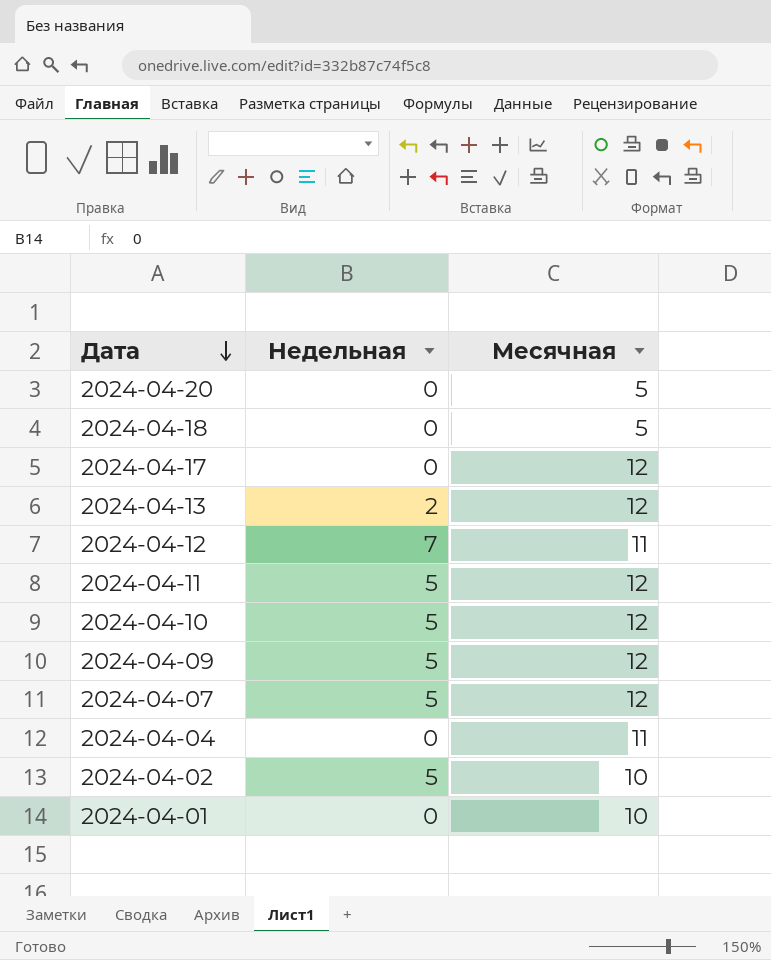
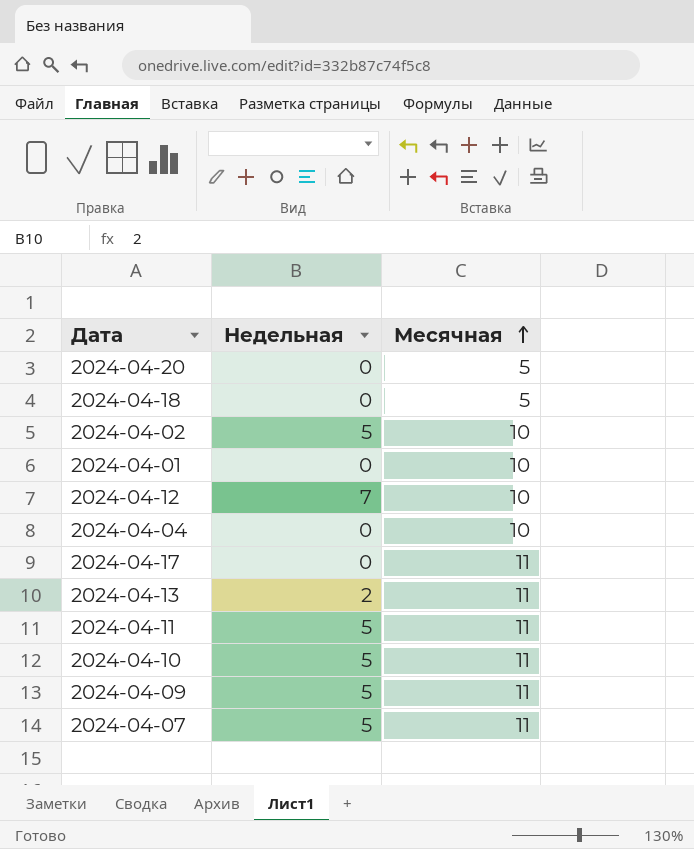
row order: Дата descending -> Месячная ascending
2024-04-12 | Месячная: 11 -> 10
2024-04-04 | Месячная: 11 -> 10
2024-04-17 | Месячная: 12 -> 11
2024-04-13 | Месячная: 12 -> 11
2024-04-11 | Месячная: 12 -> 11
2024-04-10 | Месячная: 12 -> 11
2024-04-09 | Месячная: 12 -> 11
2024-04-07 | Месячная: 12 -> 11

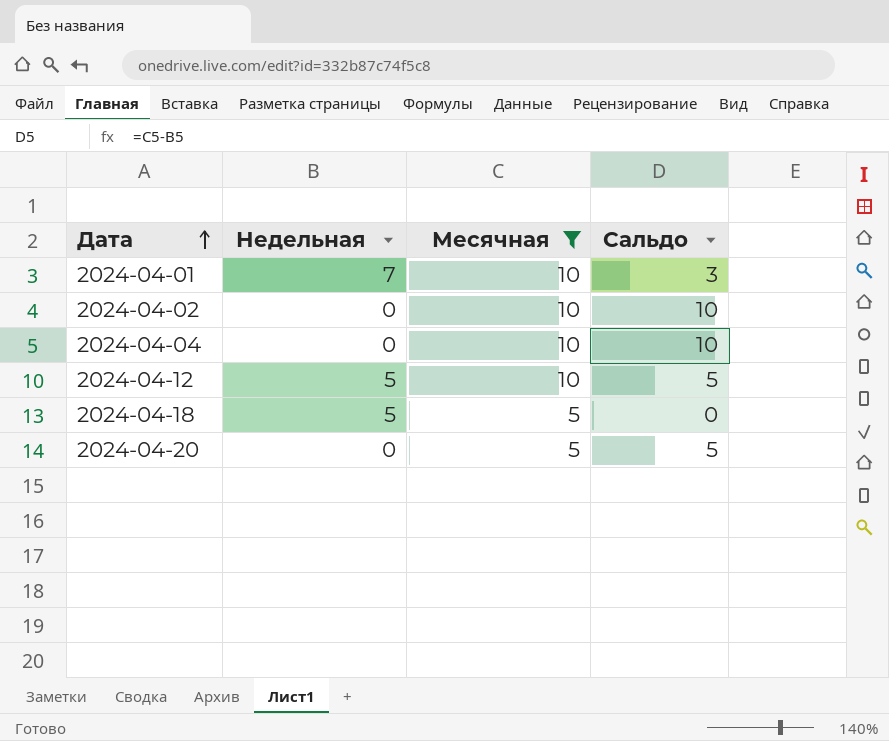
filter: none -> Месячная != 11
row order: Месячная ascending -> Дата ascending
column Сальдо | formula: none -> [Месячная] - [Недельная]
2024-04-01 | Недельная: 0 -> 7
2024-04-02 | Недельная: 5 -> 0
2024-04-12 | Недельная: 7 -> 5
2024-04-18 | Недельная: 0 -> 5

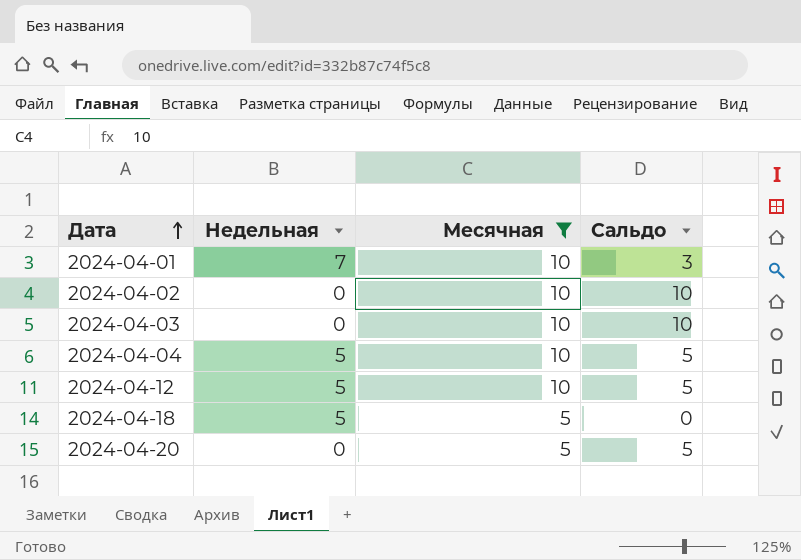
row 2024-04-03: none -> 0 | 10 | 10
2024-04-04 | Недельная: 0 -> 5
2024-04-04 | Сальдо: 10 -> 5

